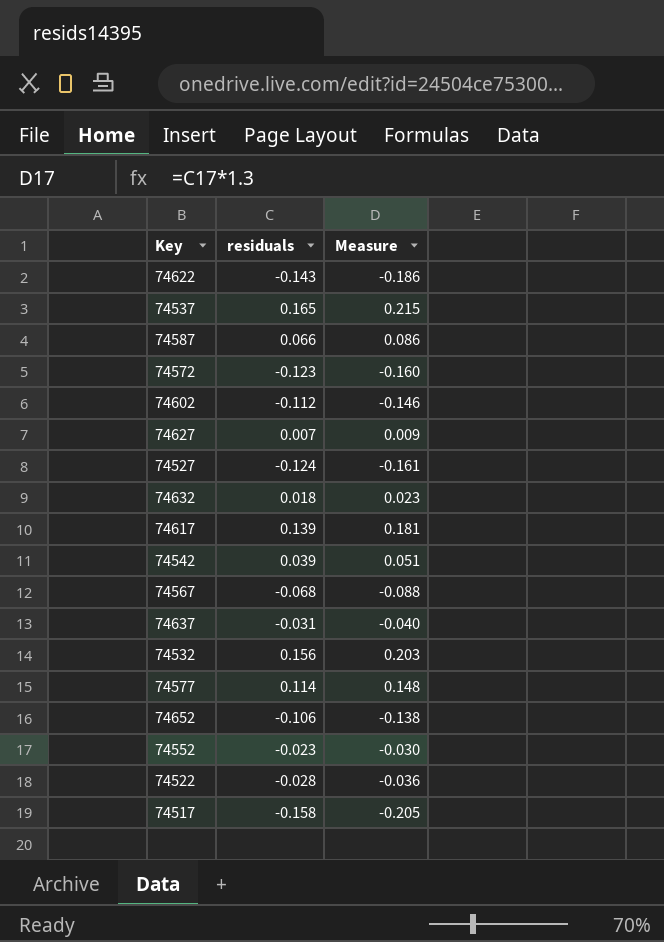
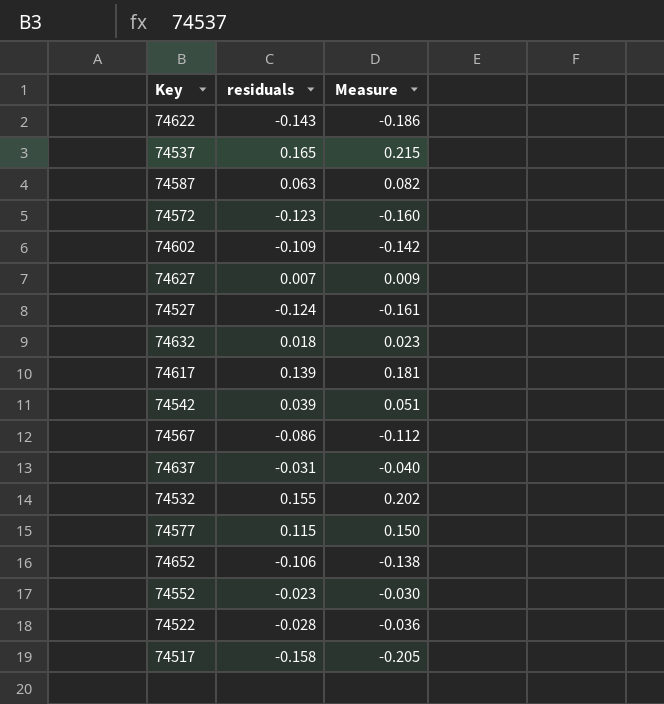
74587 | residuals: 0.066 -> 0.063
74587 | Measure: 0.086 -> 0.082
74602 | residuals: -0.112 -> -0.109
74602 | Measure: -0.146 -> -0.142
74567 | residuals: -0.068 -> -0.086
74567 | Measure: -0.088 -> -0.112
74532 | residuals: 0.156 -> 0.155
74532 | Measure: 0.203 -> 0.202
74577 | residuals: 0.114 -> 0.115
74577 | Measure: 0.148 -> 0.150

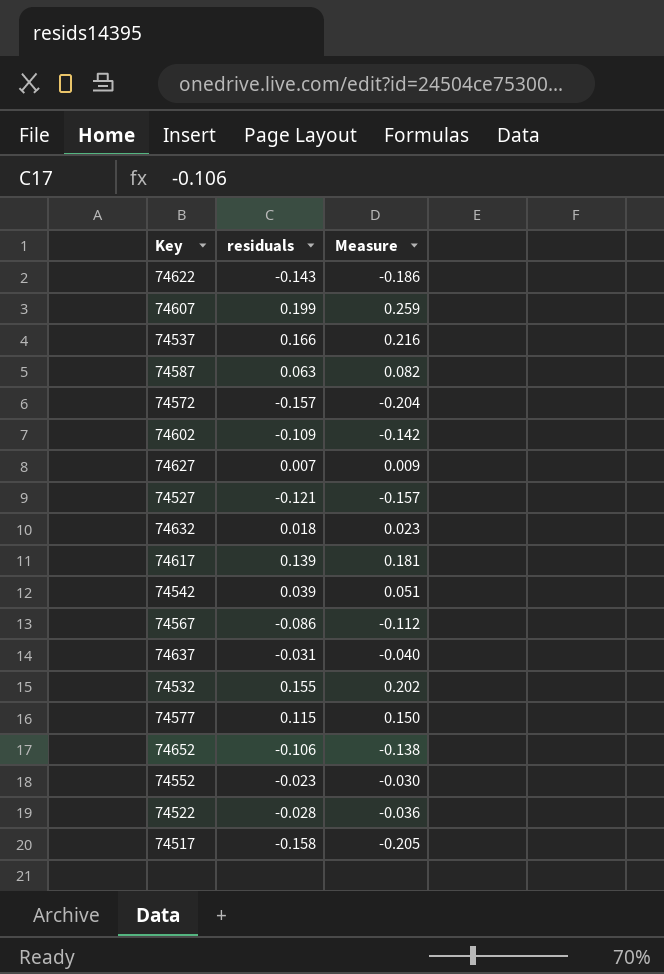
row 74607: none -> 0.199 | 0.259
74537 | residuals: 0.165 -> 0.166
74537 | Measure: 0.215 -> 0.216
74572 | residuals: -0.123 -> -0.157
74572 | Measure: -0.160 -> -0.204
74527 | residuals: -0.124 -> -0.121
74527 | Measure: -0.161 -> -0.157

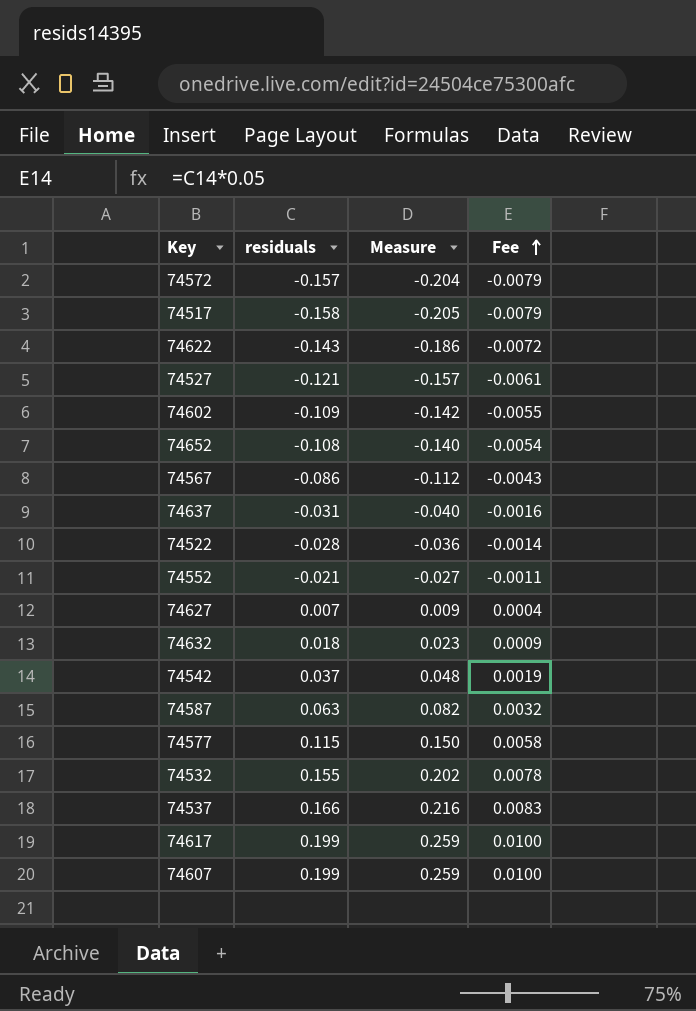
row order: none -> Fee ascending
column Fee | formula: none -> [residuals] * 0.05
74652 | residuals: -0.106 -> -0.108
74652 | Measure: -0.138 -> -0.140
74552 | residuals: -0.023 -> -0.021
74552 | Measure: -0.030 -> -0.027
74542 | residuals: 0.039 -> 0.037
74542 | Measure: 0.051 -> 0.048
74617 | residuals: 0.139 -> 0.199
74617 | Measure: 0.181 -> 0.259

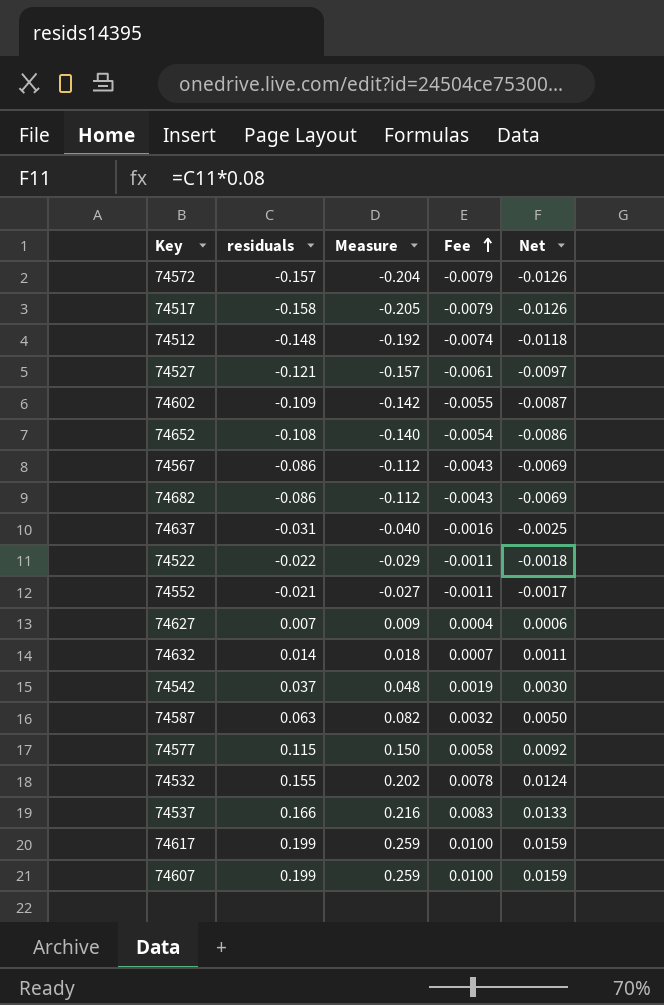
column Net | formula: none -> [residuals] * 0.08
row 74622: -0.143 | -0.186 | -0.0072 -> none
row 74512: none -> -0.148 | -0.192 | -0.0074 | -0.0118
row 74682: none -> -0.086 | -0.112 | -0.0043 | -0.0069
74522 | residuals: -0.028 -> -0.022
74522 | Measure: -0.036 -> -0.029
74522 | Fee: -0.0014 -> -0.0011
74632 | residuals: 0.018 -> 0.014
74632 | Measure: 0.023 -> 0.018
74632 | Fee: 0.0009 -> 0.0007

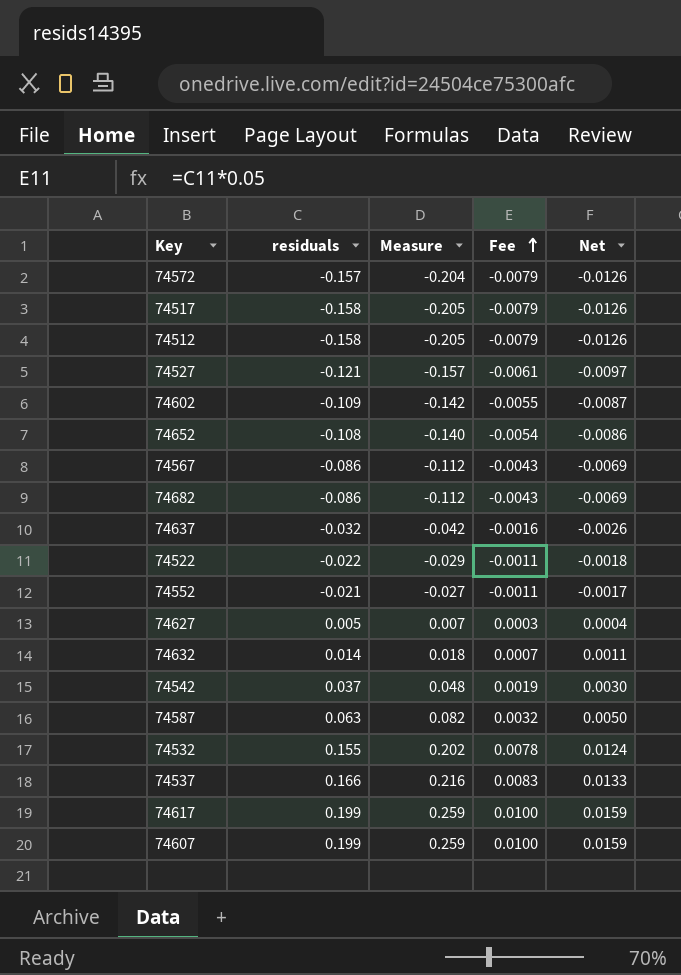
row 74577: 0.115 | 0.150 | 0.0058 | 0.0092 -> none
74512 | residuals: -0.148 -> -0.158
74512 | Measure: -0.192 -> -0.205
74512 | Fee: -0.0074 -> -0.0079
74512 | Net: -0.0118 -> -0.0126
74637 | residuals: -0.031 -> -0.032
74637 | Measure: -0.040 -> -0.042
74637 | Net: -0.0025 -> -0.0026
74627 | residuals: 0.007 -> 0.005
74627 | Measure: 0.009 -> 0.007
74627 | Fee: 0.0004 -> 0.0003
74627 | Net: 0.0006 -> 0.0004

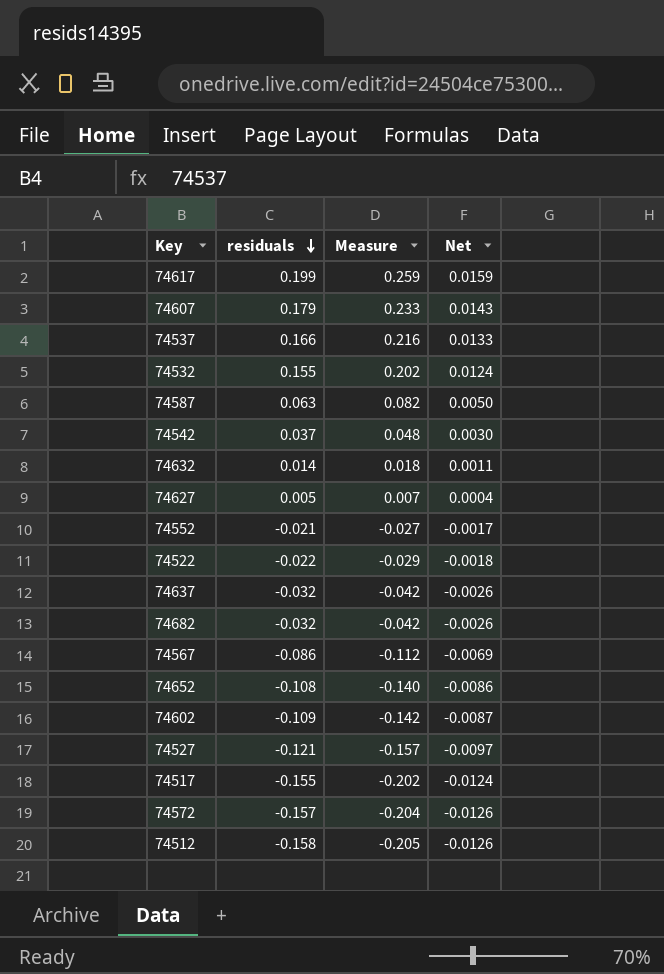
row order: Fee ascending -> residuals descending
column Fee | formula: [residuals] * 0.05 -> none
74607 | residuals: 0.199 -> 0.179
74607 | Measure: 0.259 -> 0.233
74607 | Net: 0.0159 -> 0.0143
74682 | residuals: -0.086 -> -0.032
74682 | Measure: -0.112 -> -0.042
74682 | Net: -0.0069 -> -0.0026
74517 | residuals: -0.158 -> -0.155
74517 | Measure: -0.205 -> -0.202
74517 | Net: -0.0126 -> -0.0124

